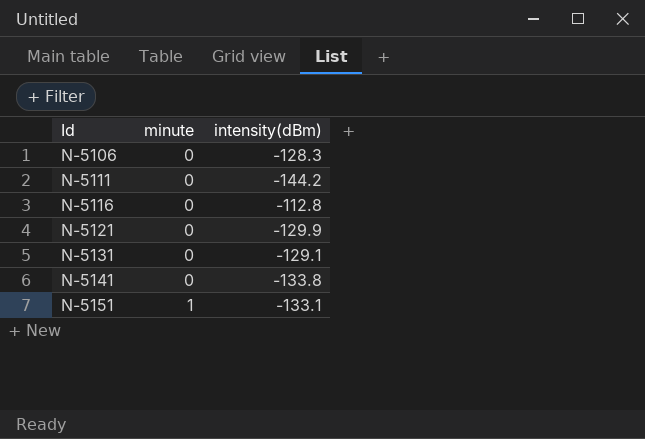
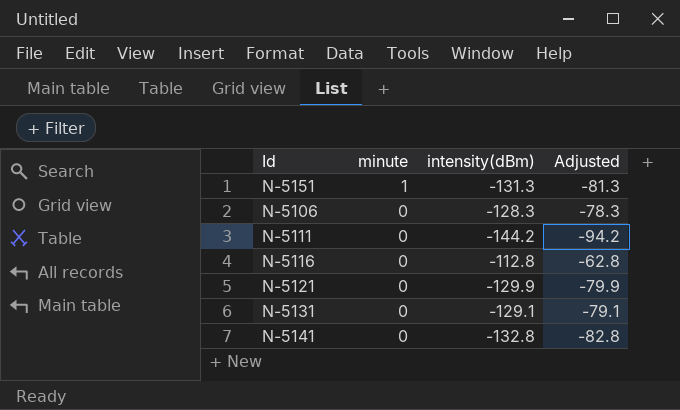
row order: Id ascending -> minute descending
column Adjusted | formula: none -> [intensity(dBm)] + 50
N-5151 | intensity(dBm): -133.1 -> -131.3
N-5141 | intensity(dBm): -133.8 -> -132.8

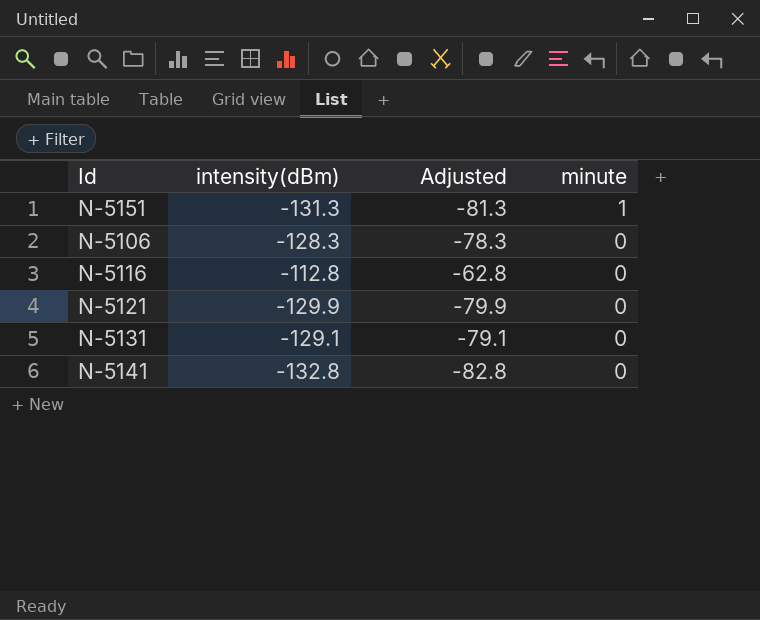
column minute | position: 2 -> 4
row N-5111: 0 | -144.2 | -94.2 -> none

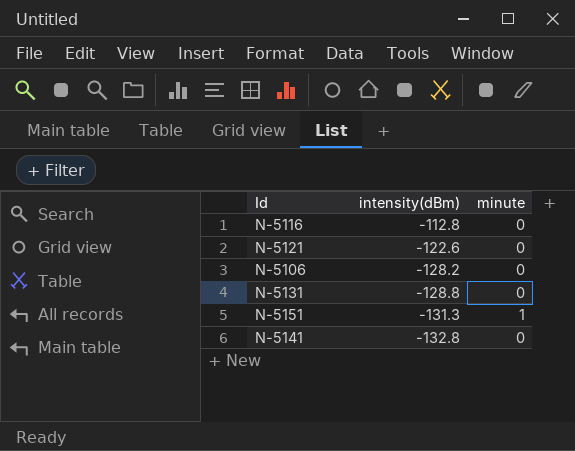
row order: minute descending -> intensity(dBm) descending
column Adjusted | formula: [intensity(dBm)] + 50 -> none
N-5121 | intensity(dBm): -129.9 -> -122.6
N-5106 | intensity(dBm): -128.3 -> -128.2
N-5131 | intensity(dBm): -129.1 -> -128.8

